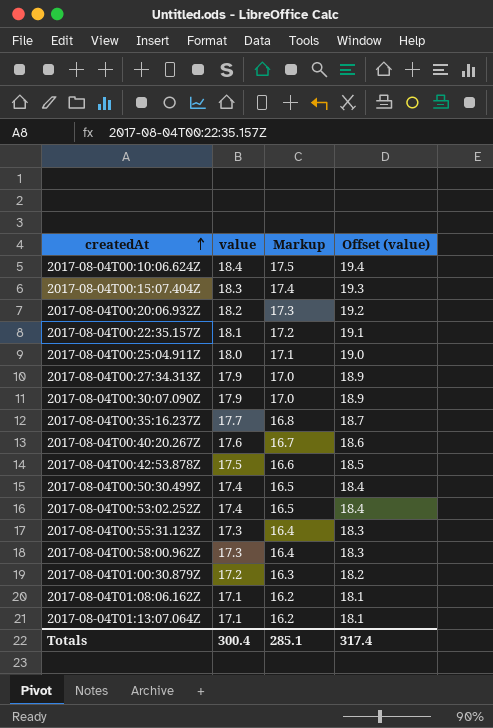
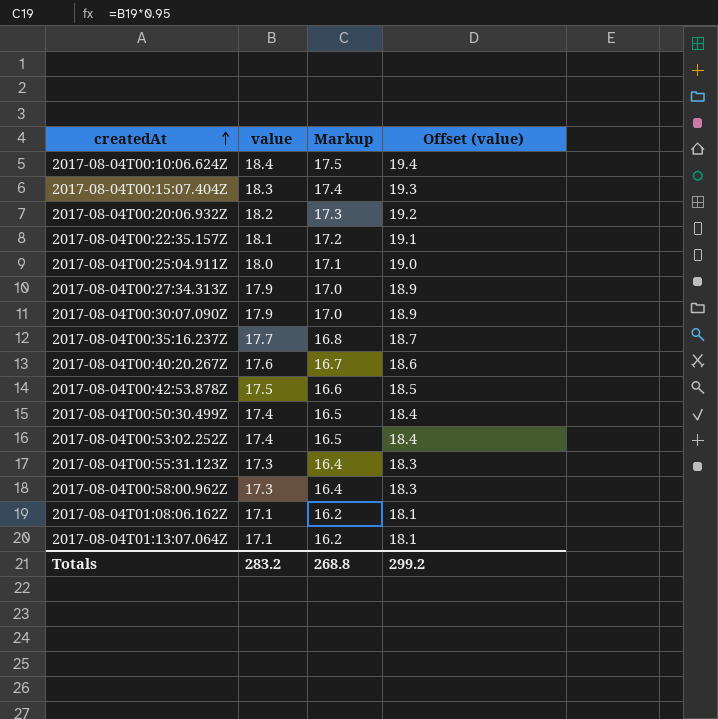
row 2017-08-04T01:00:30.879Z: 17.2 | 16.3 | 18.2 -> none
Totals | value: 300.4 -> 283.2
Totals | Markup: 285.1 -> 268.8
Totals | Offset (value): 317.4 -> 299.2

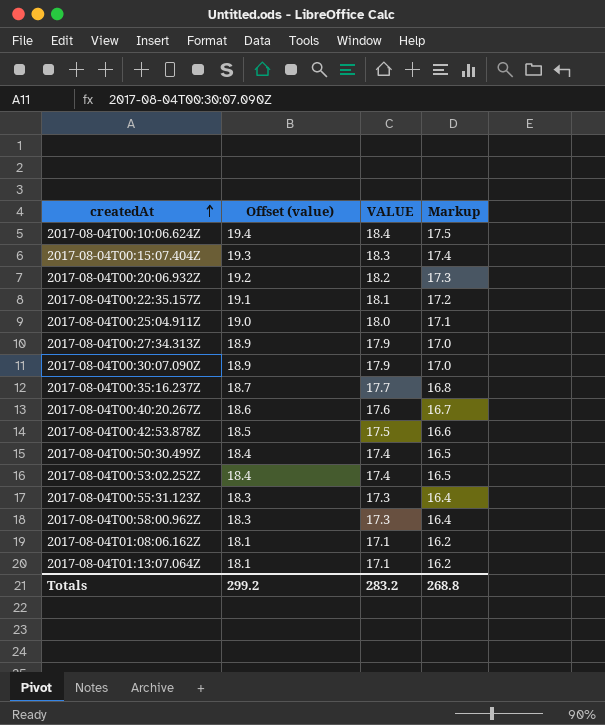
column Offset (value) | position: 4 -> 2
column name: value -> VALUE

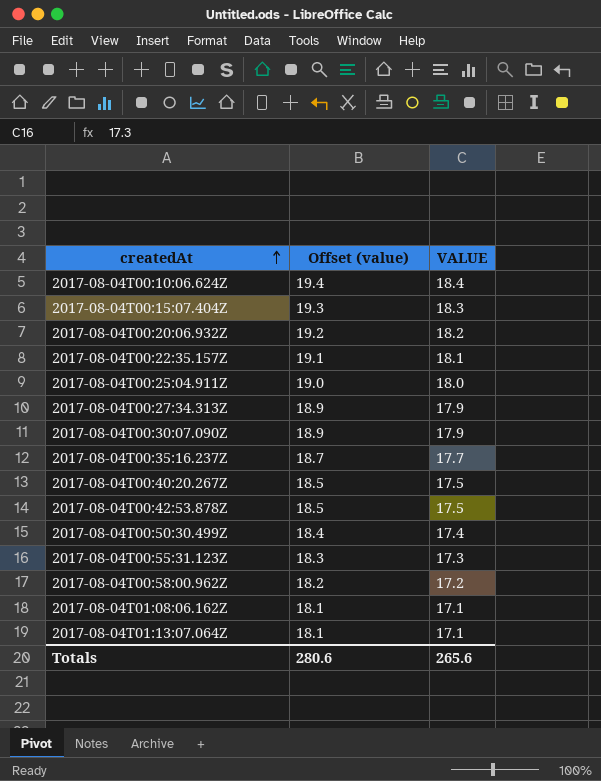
column Markup | formula: [VALUE] * 0.95 -> none
row 2017-08-04T00:53:02.252Z: 18.4 | 17.4 | 16.5 -> none
2017-08-04T00:40:20.267Z | Offset (value): 18.6 -> 18.5
2017-08-04T00:40:20.267Z | VALUE: 17.6 -> 17.5
2017-08-04T00:58:00.962Z | Offset (value): 18.3 -> 18.2
2017-08-04T00:58:00.962Z | VALUE: 17.3 -> 17.2
Totals | Offset (value): 299.2 -> 280.6
Totals | VALUE: 283.2 -> 265.6

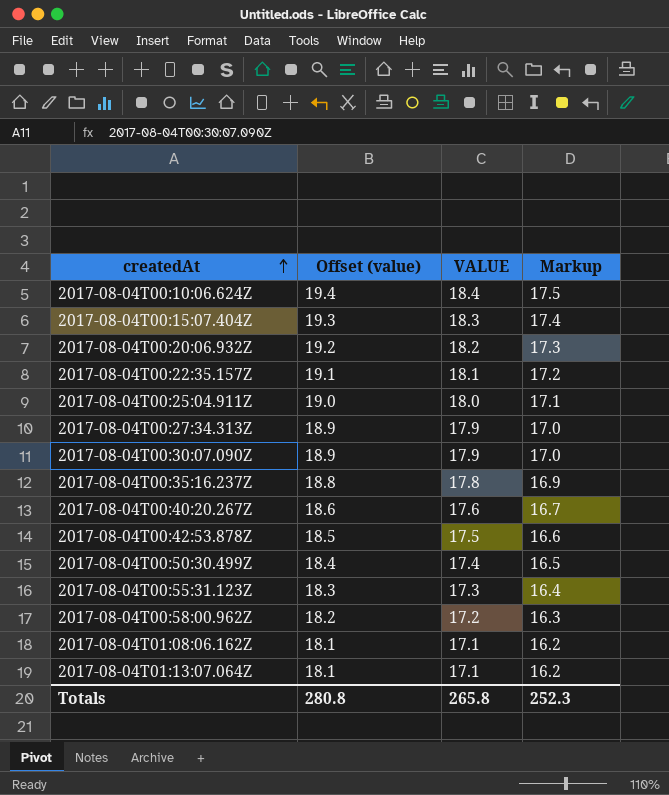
column Markup | formula: none -> [VALUE] * 0.95
2017-08-04T00:35:16.237Z | Offset (value): 18.7 -> 18.8
2017-08-04T00:35:16.237Z | VALUE: 17.7 -> 17.8
2017-08-04T00:40:20.267Z | Offset (value): 18.5 -> 18.6
2017-08-04T00:40:20.267Z | VALUE: 17.5 -> 17.6
Totals | Offset (value): 280.6 -> 280.8
Totals | VALUE: 265.6 -> 265.8

